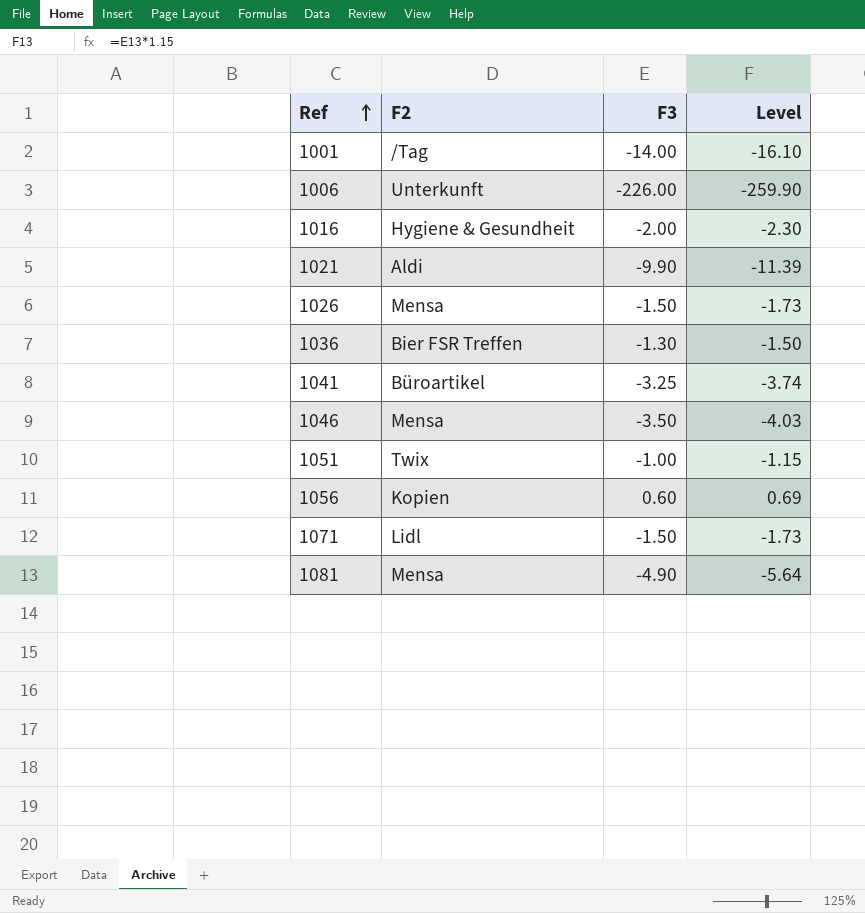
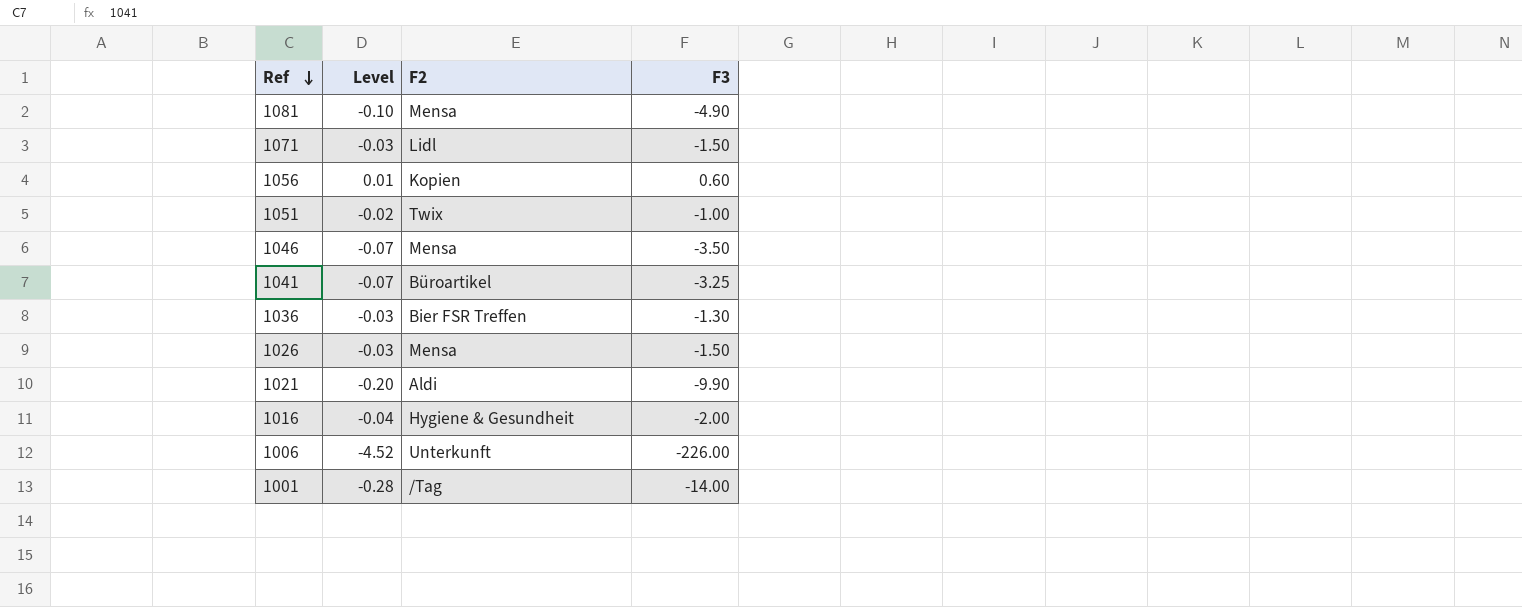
row order: Ref ascending -> Ref descending
column Level | formula: [F3] * 1.15 -> [F3] * 0.02
column Level | position: 4 -> 2

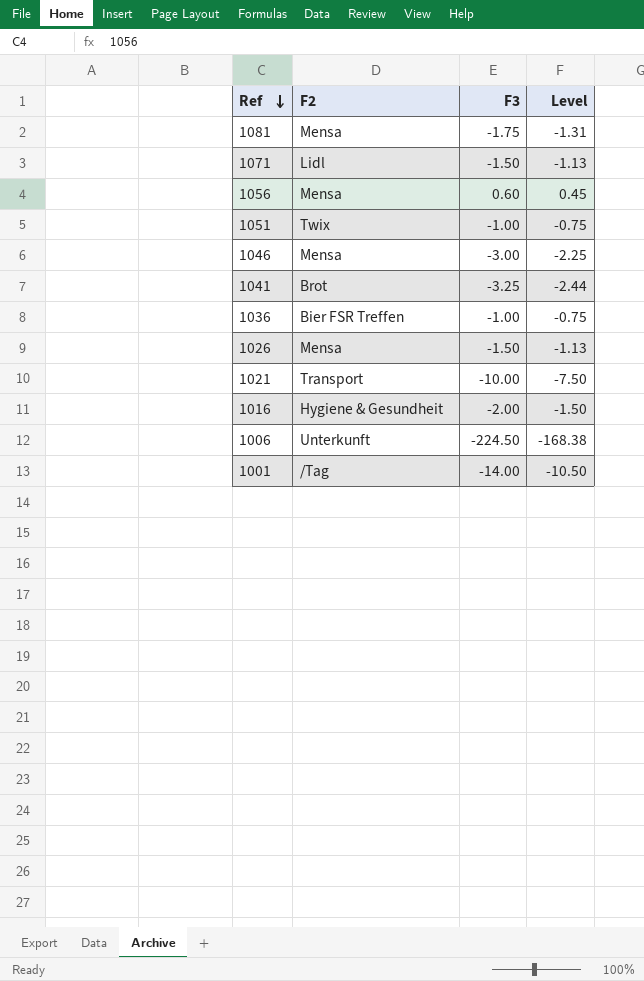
column Level | formula: [F3] * 0.02 -> [F3] * 0.75
column Level | position: 2 -> 4
1081 | F3: -4.90 -> -1.75
1056 | F2: Kopien -> Mensa
1046 | F3: -3.50 -> -3.00
1041 | F2: Büroartikel -> Brot
1036 | F3: -1.30 -> -1.00
1021 | F2: Aldi -> Transport
1021 | F3: -9.90 -> -10.00
1006 | F3: -226.00 -> -224.50

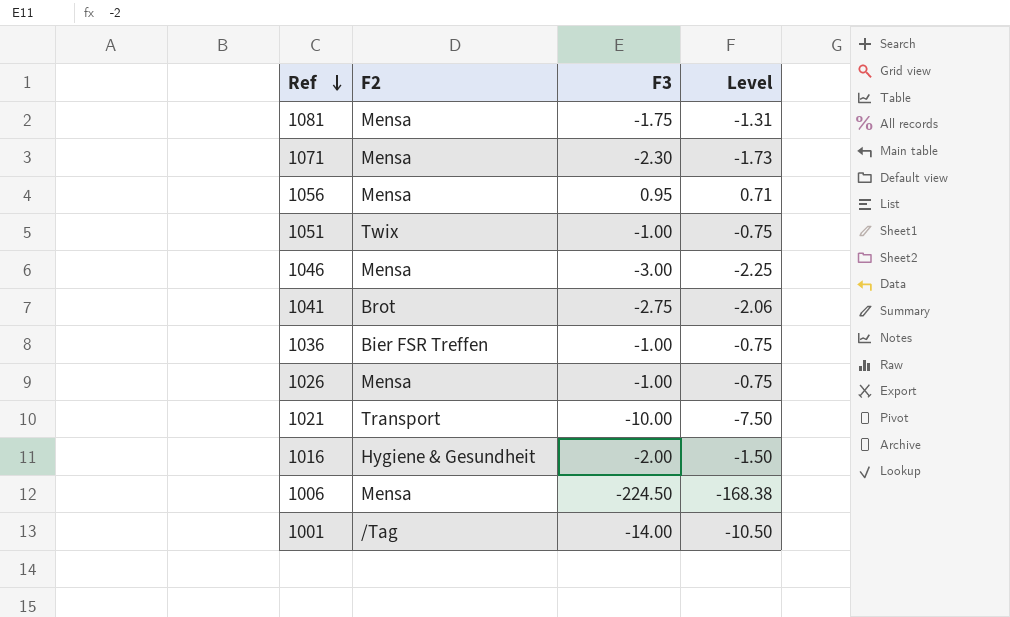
1071 | F2: Lidl -> Mensa
1071 | F3: -1.50 -> -2.30
1071 | Level: -1.13 -> -1.73
1056 | F3: 0.60 -> 0.95
1056 | Level: 0.45 -> 0.71
1041 | F3: -3.25 -> -2.75
1041 | Level: -2.44 -> -2.06
1026 | F3: -1.50 -> -1.00
1026 | Level: -1.13 -> -0.75
1006 | F2: Unterkunft -> Mensa

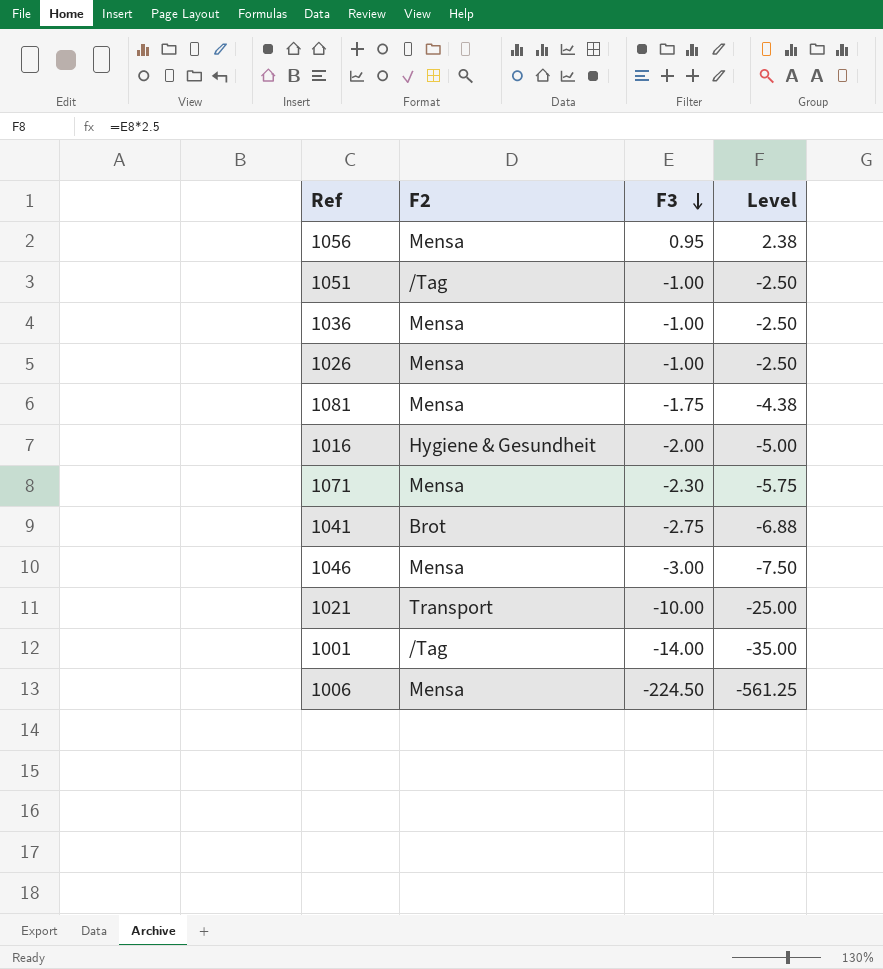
row order: Ref descending -> F3 descending
column Level | formula: [F3] * 0.75 -> [F3] * 2.5
1051 | F2: Twix -> /Tag
1036 | F2: Bier FSR Treffen -> Mensa

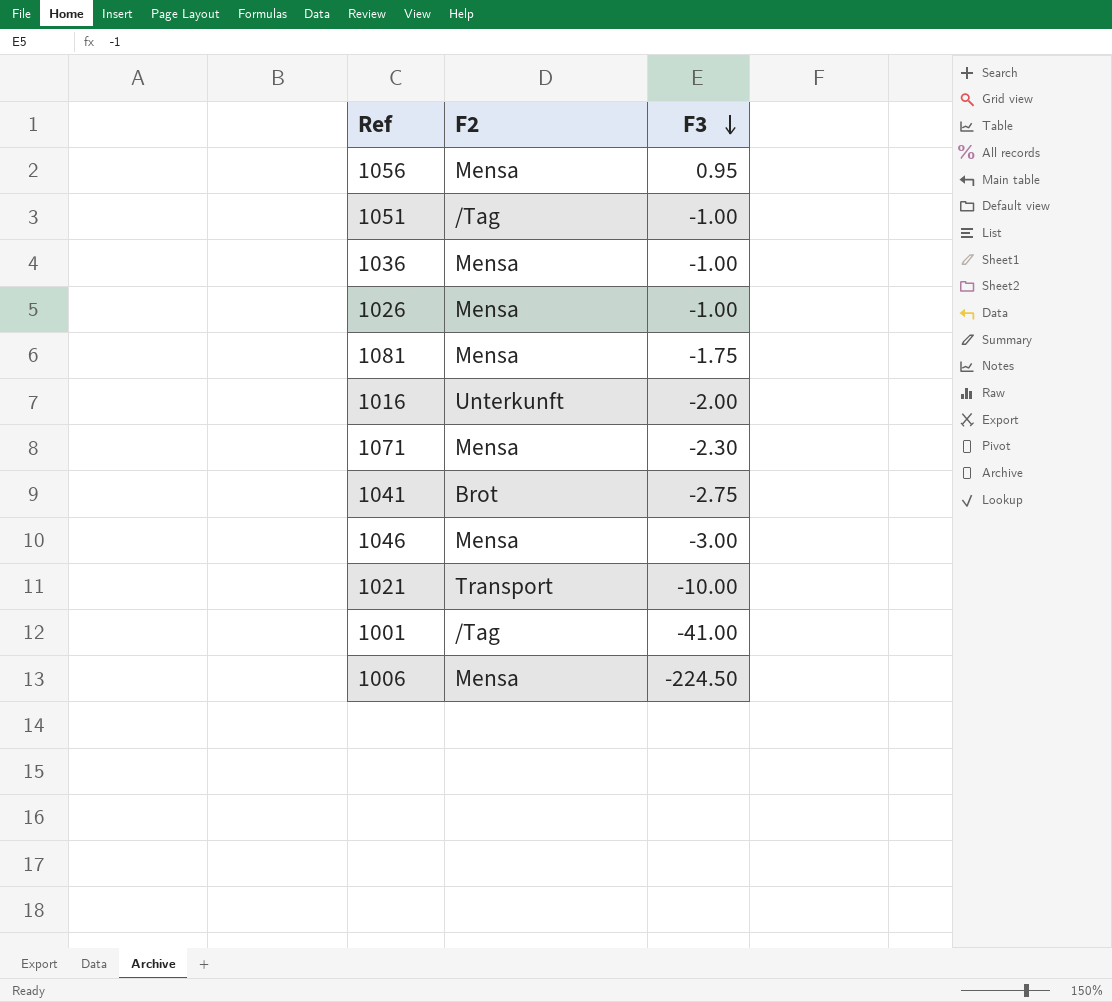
column Level | formula: [F3] * 2.5 -> none
1016 | F2: Hygiene & Gesundheit -> Unterkunft
1001 | F3: -14.00 -> -41.00

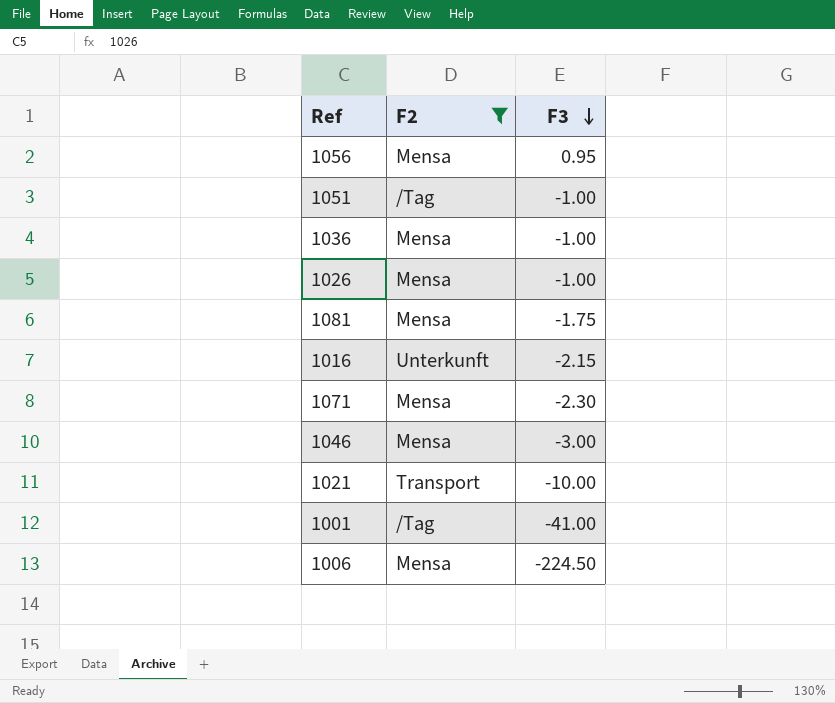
filter: none -> F2 != Brot
1016 | F3: -2.00 -> -2.15

